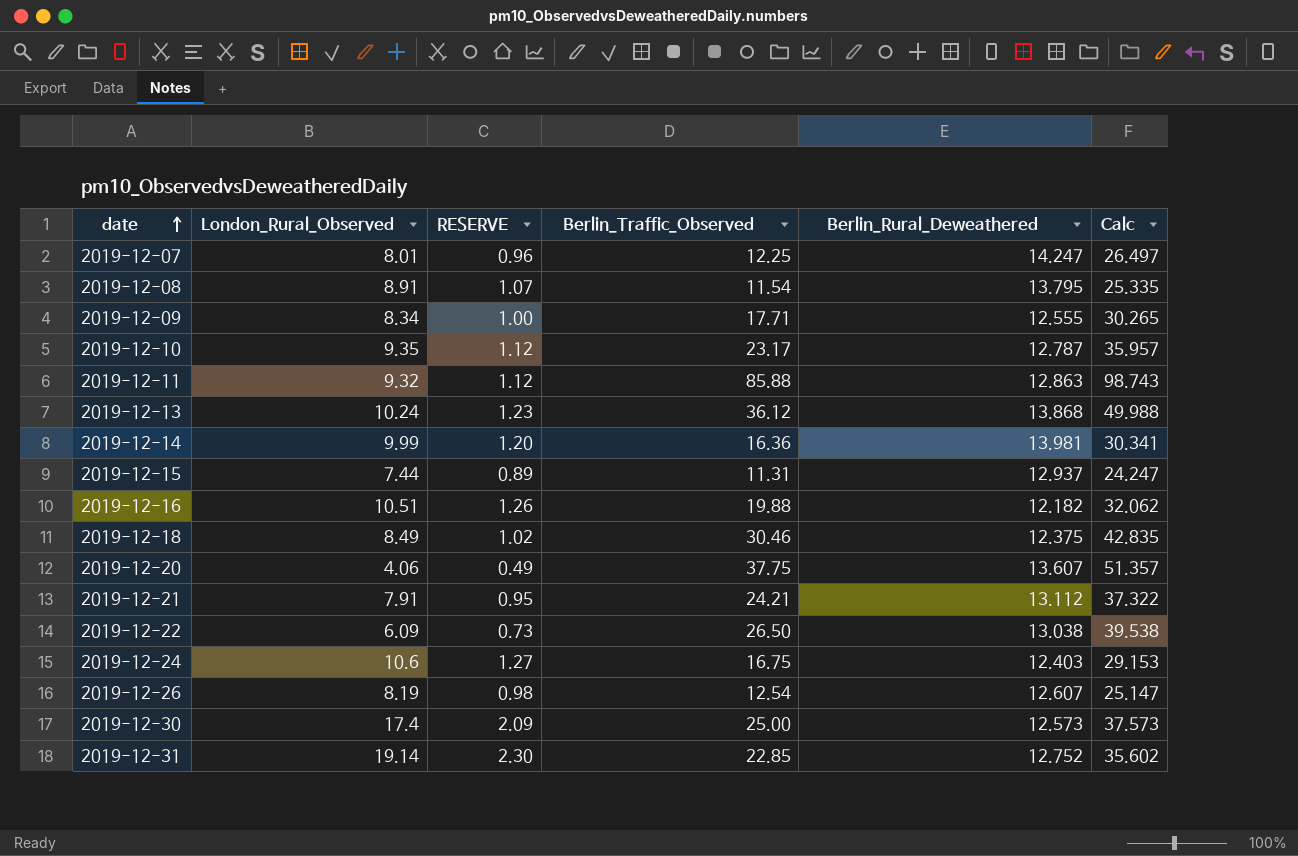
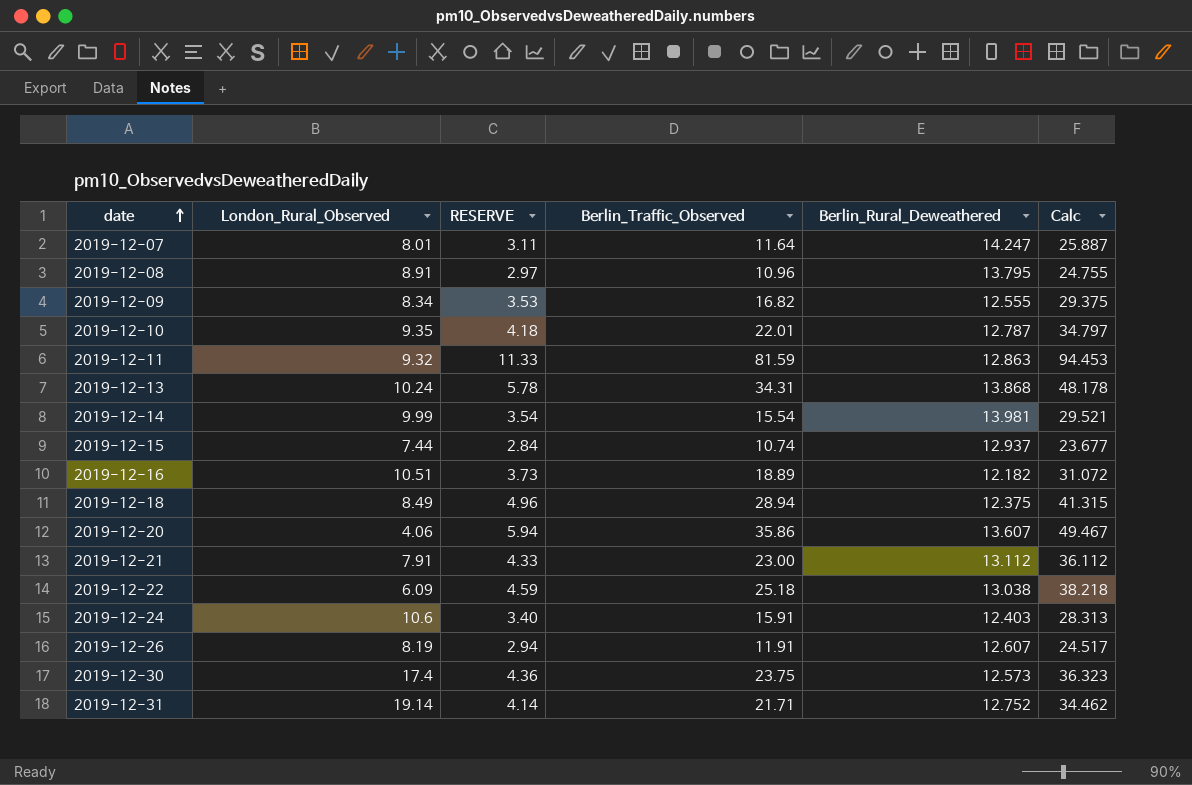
column RESERVE | formula: [London_Rural_Observed] * 0.12 -> [Calc] * 0.12
2019-12-07 | Berlin_Traffic_Observed: 12.25 -> 11.64
2019-12-07 | Calc: 26.497 -> 25.887
2019-12-08 | Berlin_Traffic_Observed: 11.54 -> 10.96
2019-12-08 | Calc: 25.335 -> 24.755
2019-12-09 | Berlin_Traffic_Observed: 17.71 -> 16.82
2019-12-09 | Calc: 30.265 -> 29.375
2019-12-10 | Berlin_Traffic_Observed: 23.17 -> 22.01
2019-12-10 | Calc: 35.957 -> 34.797
2019-12-11 | Berlin_Traffic_Observed: 85.88 -> 81.59
2019-12-11 | Calc: 98.743 -> 94.453
2019-12-13 | Berlin_Traffic_Observed: 36.12 -> 34.31
2019-12-13 | Calc: 49.988 -> 48.178
2019-12-14 | Berlin_Traffic_Observed: 16.36 -> 15.54
2019-12-14 | Calc: 30.341 -> 29.521
2019-12-15 | Berlin_Traffic_Observed: 11.31 -> 10.74
2019-12-15 | Calc: 24.247 -> 23.677
2019-12-16 | Berlin_Traffic_Observed: 19.88 -> 18.89
2019-12-16 | Calc: 32.062 -> 31.072
2019-12-18 | Berlin_Traffic_Observed: 30.46 -> 28.94
2019-12-18 | Calc: 42.835 -> 41.315
2019-12-20 | Berlin_Traffic_Observed: 37.75 -> 35.86
2019-12-20 | Calc: 51.357 -> 49.467
2019-12-21 | Berlin_Traffic_Observed: 24.21 -> 23.00
2019-12-21 | Calc: 37.322 -> 36.112
2019-12-22 | Berlin_Traffic_Observed: 26.50 -> 25.18
2019-12-22 | Calc: 39.538 -> 38.218
2019-12-24 | Berlin_Traffic_Observed: 16.75 -> 15.91
2019-12-24 | Calc: 29.153 -> 28.313
2019-12-26 | Berlin_Traffic_Observed: 12.54 -> 11.91
2019-12-26 | Calc: 25.147 -> 24.517
2019-12-30 | Berlin_Traffic_Observed: 25.00 -> 23.75
2019-12-30 | Calc: 37.573 -> 36.323
2019-12-31 | Berlin_Traffic_Observed: 22.85 -> 21.71
2019-12-31 | Calc: 35.602 -> 34.462

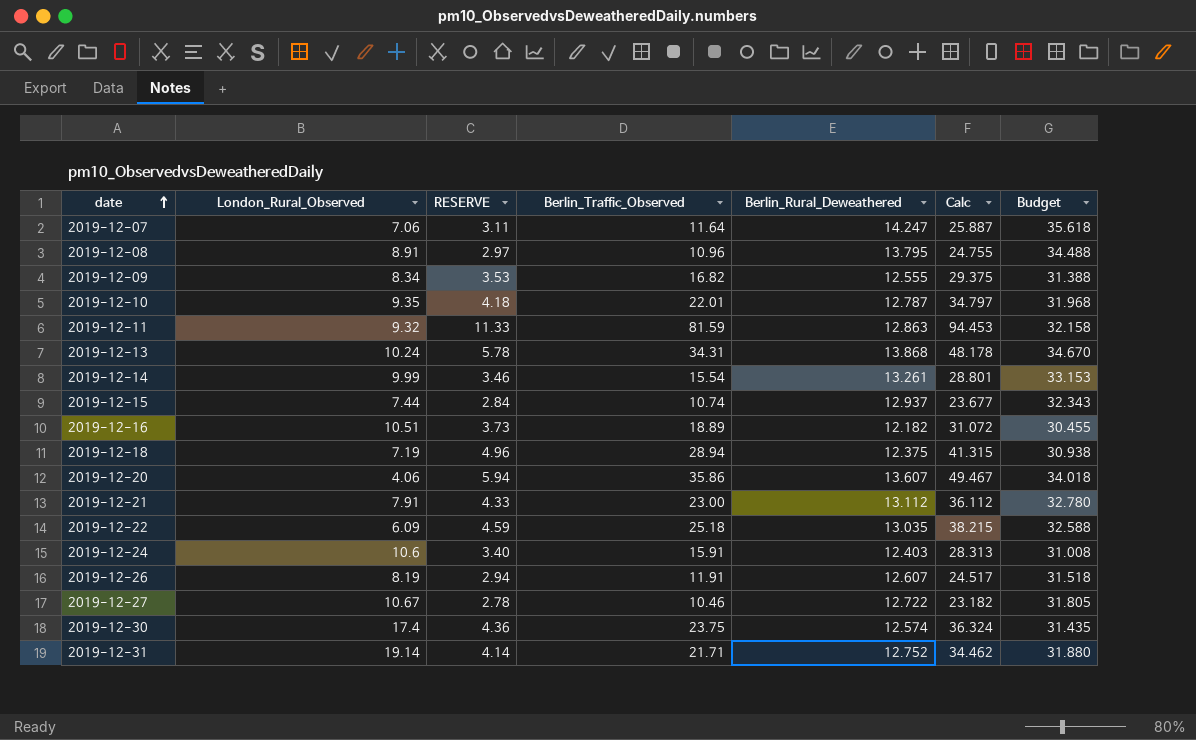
column Budget | formula: none -> [Berlin_Rural_Deweathered] * 2.5
2019-12-07 | London_Rural_Observed: 8.01 -> 7.06
2019-12-14 | RESERVE: 3.54 -> 3.46
2019-12-14 | Berlin_Rural_Deweathered: 13.981 -> 13.261
2019-12-14 | Calc: 29.521 -> 28.801
2019-12-18 | London_Rural_Observed: 8.49 -> 7.19
2019-12-22 | Berlin_Rural_Deweathered: 13.038 -> 13.035
2019-12-22 | Calc: 38.218 -> 38.215
row 2019-12-27: none -> 10.67 | 2.78 | 10.46 | 12.722 | 23.182 | 31.805
2019-12-30 | Berlin_Rural_Deweathered: 12.573 -> 12.574
2019-12-30 | Calc: 36.323 -> 36.324

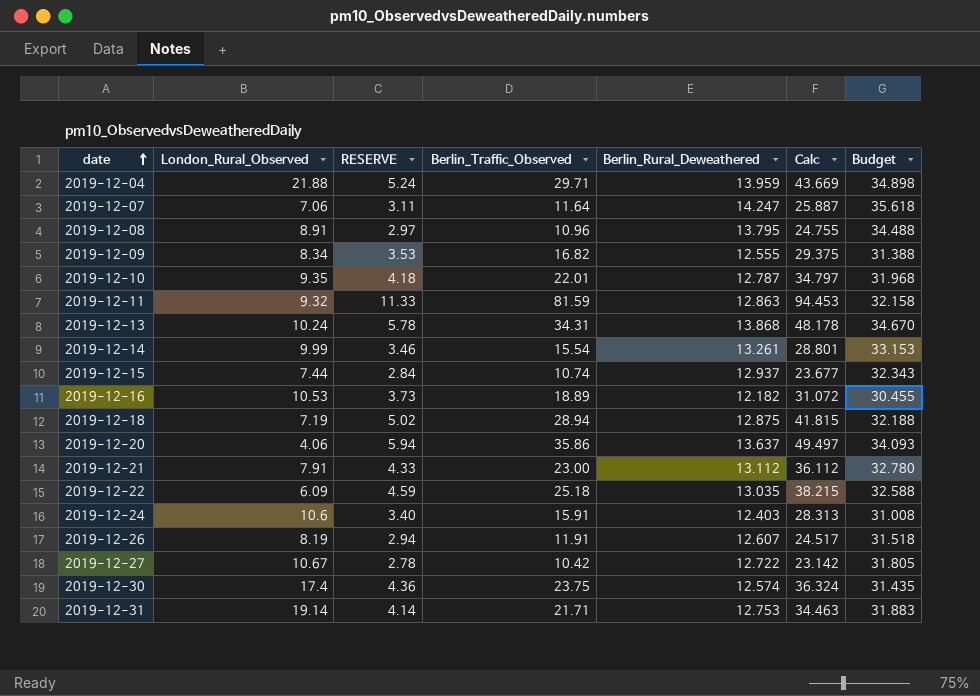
row 2019-12-04: none -> 21.88 | 5.24 | 29.71 | 13.959 | 43.669 | 34.898
2019-12-16 | London_Rural_Observed: 10.51 -> 10.53
2019-12-18 | RESERVE: 4.96 -> 5.02
2019-12-18 | Berlin_Rural_Deweathered: 12.375 -> 12.875
2019-12-18 | Calc: 41.315 -> 41.815
2019-12-18 | Budget: 30.938 -> 32.188
2019-12-20 | Berlin_Rural_Deweathered: 13.607 -> 13.637
2019-12-20 | Calc: 49.467 -> 49.497
2019-12-20 | Budget: 34.018 -> 34.093
2019-12-27 | Berlin_Traffic_Observed: 10.46 -> 10.42
2019-12-27 | Calc: 23.182 -> 23.142
2019-12-31 | Berlin_Rural_Deweathered: 12.752 -> 12.753
2019-12-31 | Calc: 34.462 -> 34.463
2019-12-31 | Budget: 31.880 -> 31.883

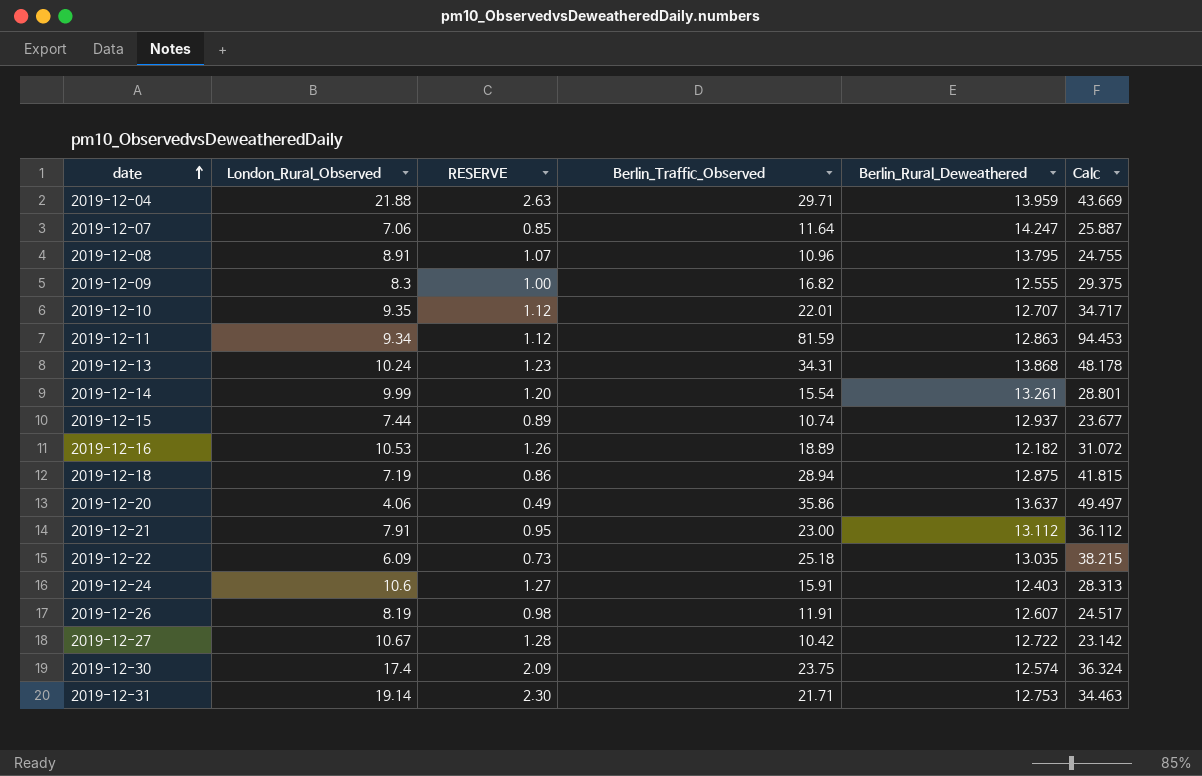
column Budget | formula: [Berlin_Rural_Deweathered] * 2.5 -> none
column RESERVE | formula: [Calc] * 0.12 -> [London_Rural_Observed] * 0.12
2019-12-09 | London_Rural_Observed: 8.34 -> 8.3
2019-12-10 | Berlin_Rural_Deweathered: 12.787 -> 12.707
2019-12-10 | Calc: 34.797 -> 34.717
2019-12-11 | London_Rural_Observed: 9.32 -> 9.34

